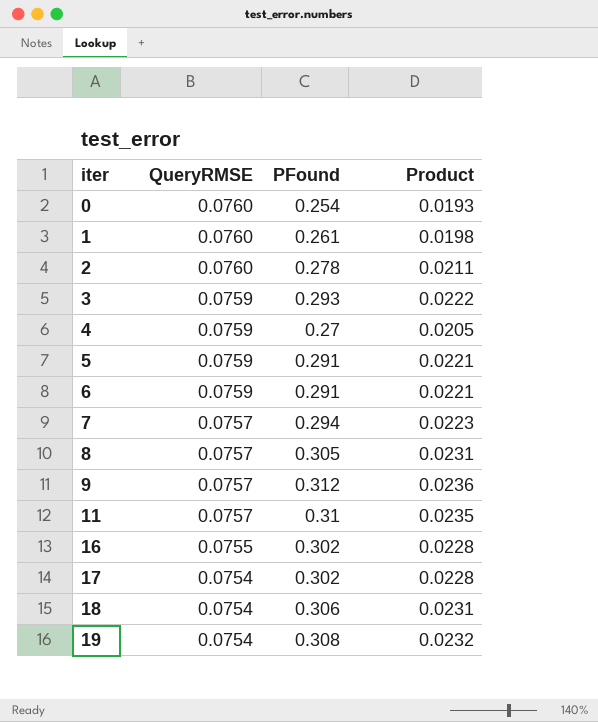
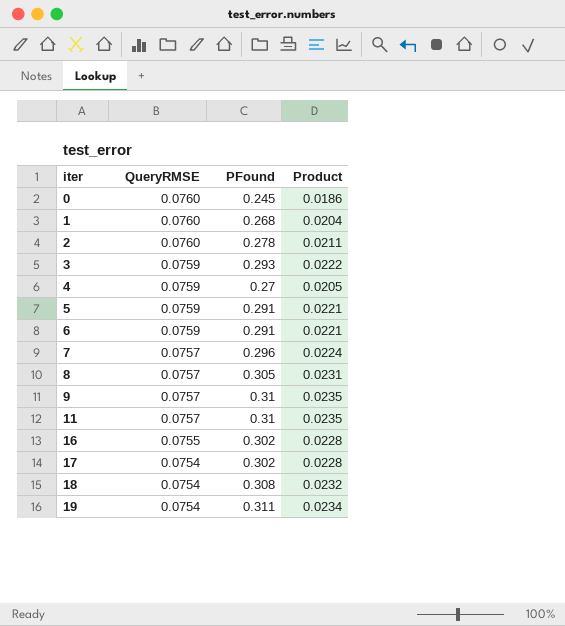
0 | PFound: 0.254 -> 0.245
0 | Product: 0.0193 -> 0.0186
1 | PFound: 0.261 -> 0.268
1 | Product: 0.0198 -> 0.0204
7 | PFound: 0.294 -> 0.296
7 | Product: 0.0223 -> 0.0224
9 | PFound: 0.312 -> 0.31
9 | Product: 0.0236 -> 0.0235
18 | PFound: 0.306 -> 0.308
18 | Product: 0.0231 -> 0.0232
19 | PFound: 0.308 -> 0.311
19 | Product: 0.0232 -> 0.0234

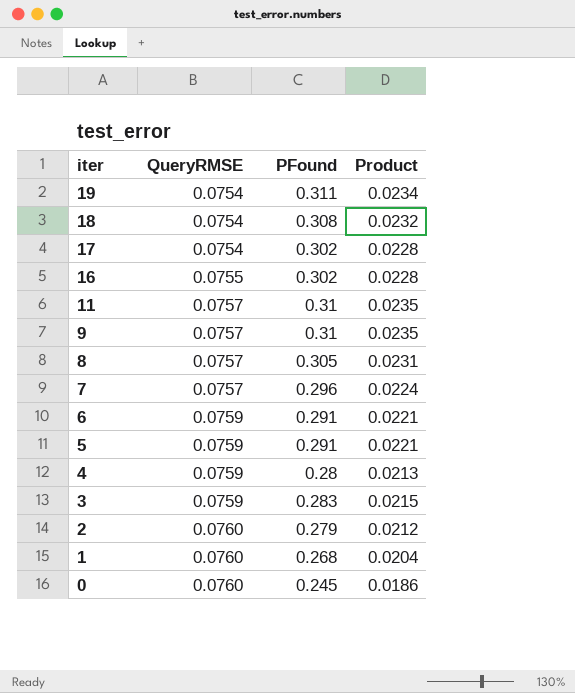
row order: iter ascending -> iter descending
4 | PFound: 0.27 -> 0.28
4 | Product: 0.0205 -> 0.0213
3 | PFound: 0.293 -> 0.283
3 | Product: 0.0222 -> 0.0215
2 | PFound: 0.278 -> 0.279
2 | Product: 0.0211 -> 0.0212

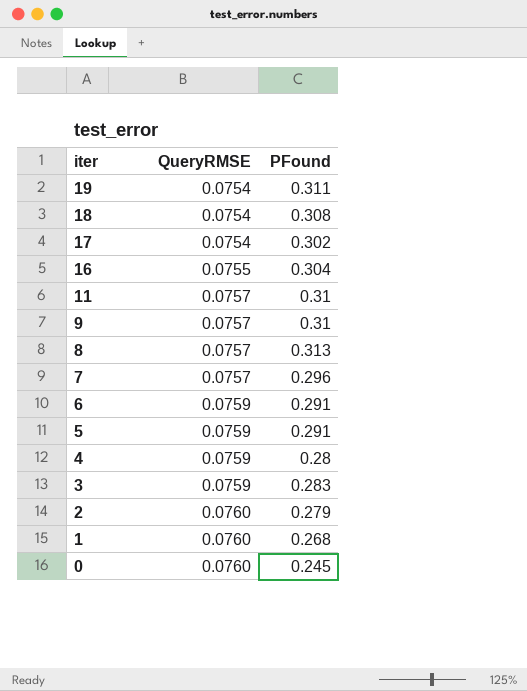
column Product | formula: [QueryRMSE] * [PFound] -> none
16 | PFound: 0.302 -> 0.304
8 | PFound: 0.305 -> 0.313

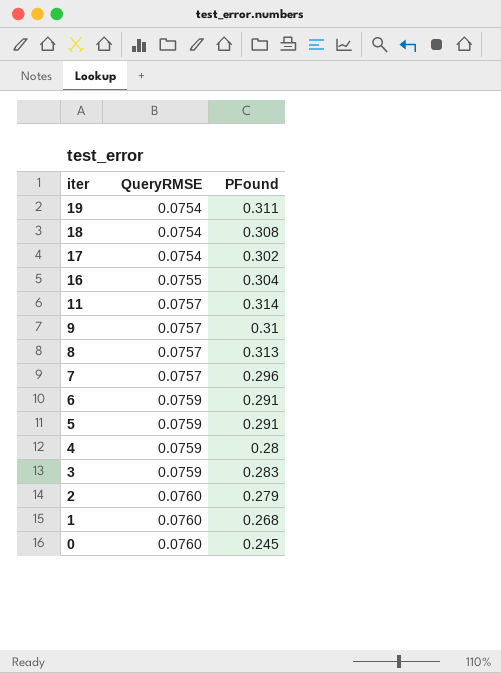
11 | PFound: 0.31 -> 0.314

